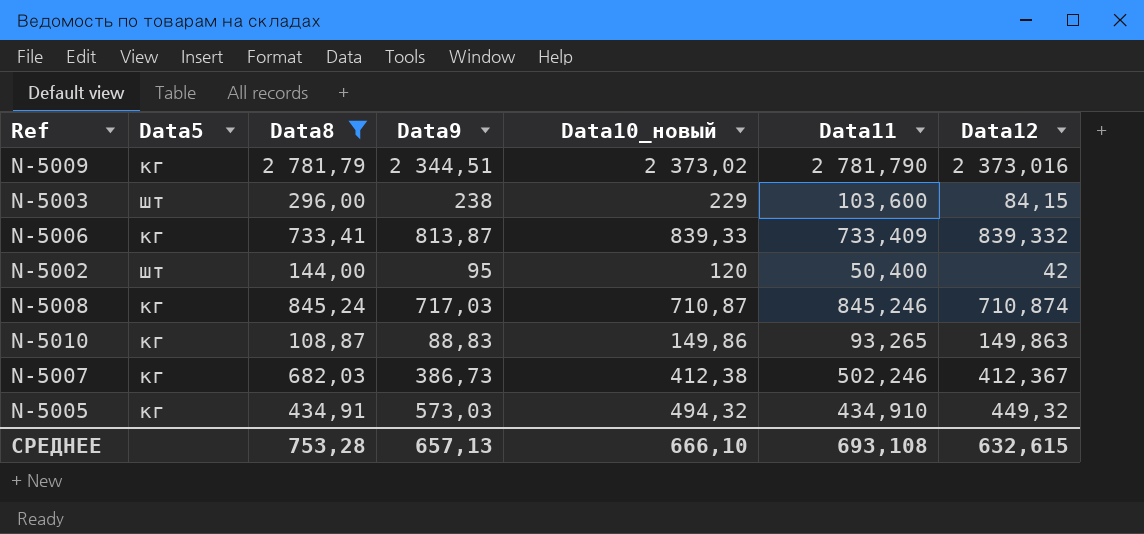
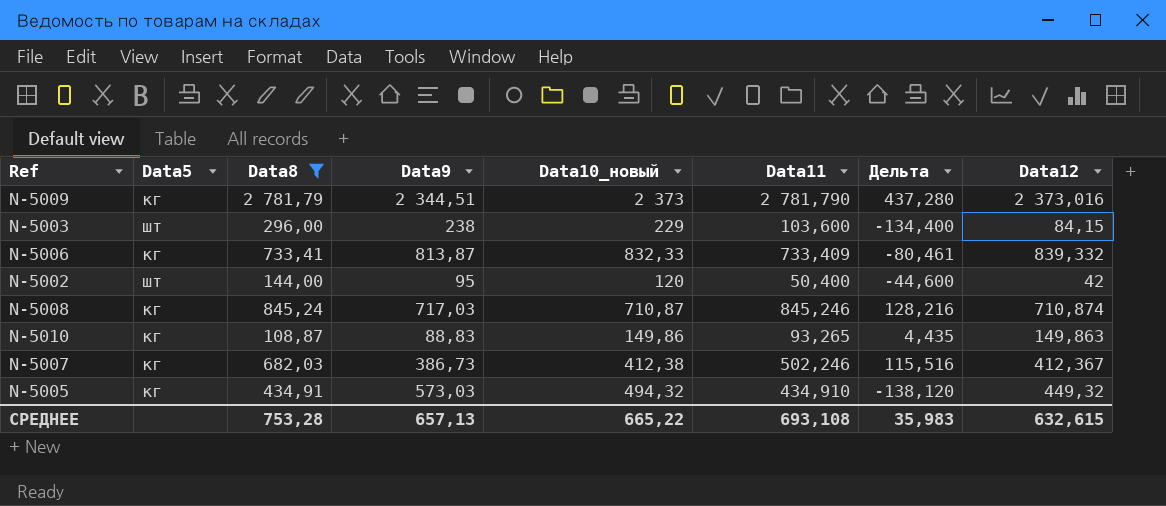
column Дельта | formula: none -> [Data11] - [Data9]
N-5009 | Data10_новый: 2 373,02 -> 2 373
N-5006 | Data10_новый: 839,33 -> 832,33
СРЕДНЕЕ | Data10_новый: 666,10 -> 665,22

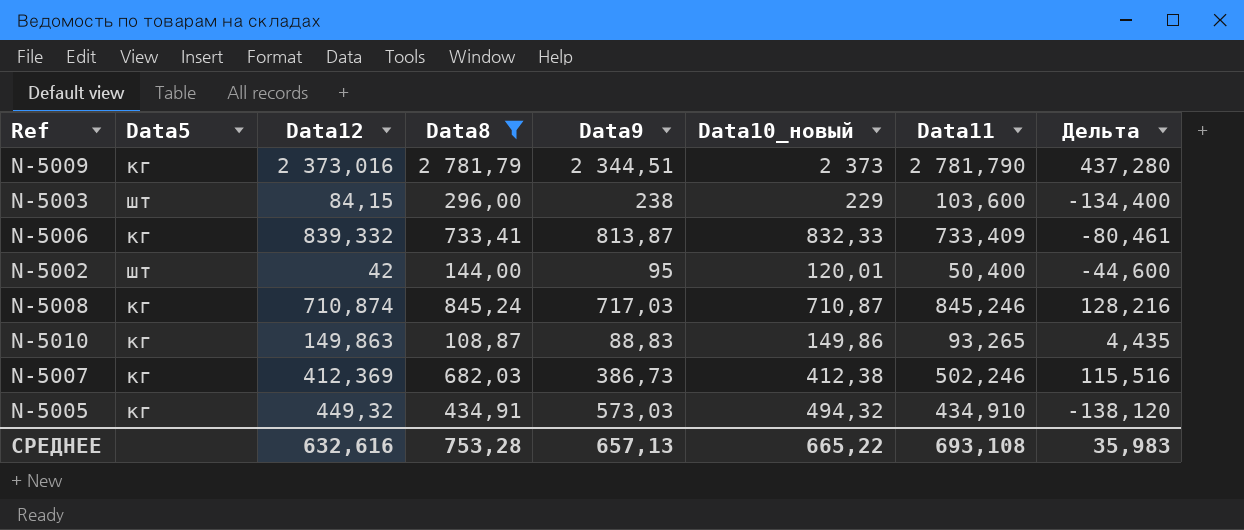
column Data12 | position: 8 -> 3
N-5002 | Data10_новый: 120 -> 120,01
N-5007 | Data12: 412,367 -> 412,369
СРЕДНЕЕ | Data12: 632,615 -> 632,616

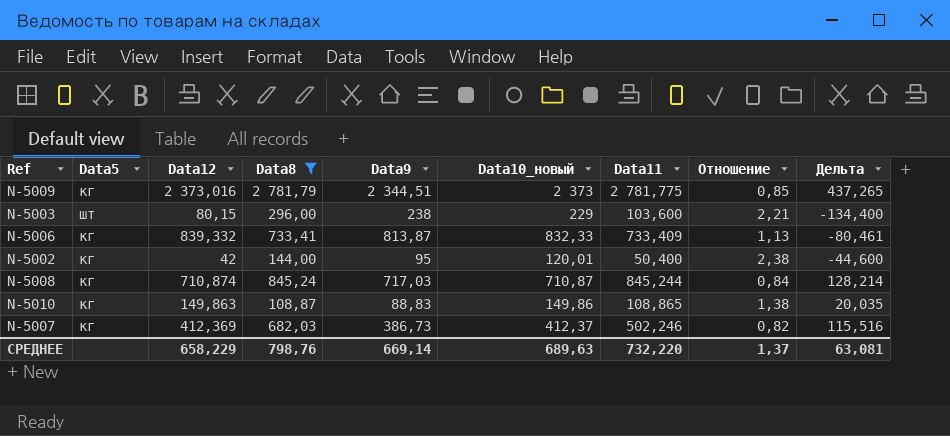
column Отношение | formula: none -> [Data10_новый] / [Data11]
row N-5005: кг | 449,32 | 434,91 | 573,03 | 494,32 | 434,910 | -138,120 -> none
N-5009 | Data11: 2 781,790 -> 2 781,775
N-5009 | Дельта: 437,280 -> 437,265
N-5003 | Data12: 84,15 -> 80,15
N-5002 | Data5: шт -> кг
N-5008 | Data11: 845,246 -> 845,244
N-5008 | Дельта: 128,216 -> 128,214
N-5010 | Data11: 93,265 -> 108,865
N-5010 | Дельта: 4,435 -> 20,035
N-5007 | Data10_новый: 412,38 -> 412,37
СРЕДНЕЕ | Data12: 632,616 -> 658,229
СРЕДНЕЕ | Data8: 753,28 -> 798,76
СРЕДНЕЕ | Data9: 657,13 -> 669,14
СРЕДНЕЕ | Data10_новый: 665,22 -> 689,63
СРЕДНЕЕ | Data11: 693,108 -> 732,220
СРЕДНЕЕ | Дельта: 35,983 -> 63,081

